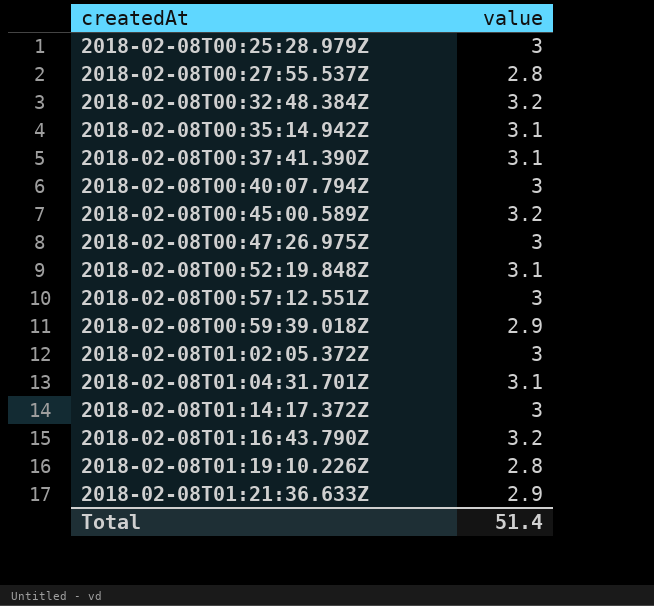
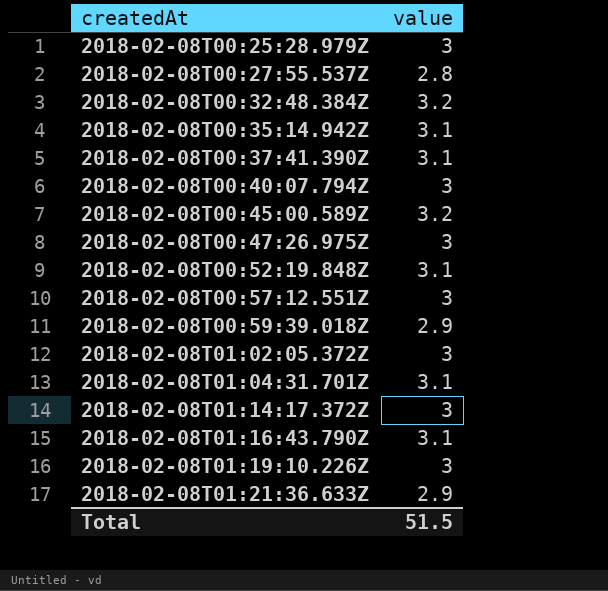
2018-02-08T01:16:43.790Z | value: 3.2 -> 3.1
2018-02-08T01:19:10.226Z | value: 2.8 -> 3
Total | value: 51.4 -> 51.5

